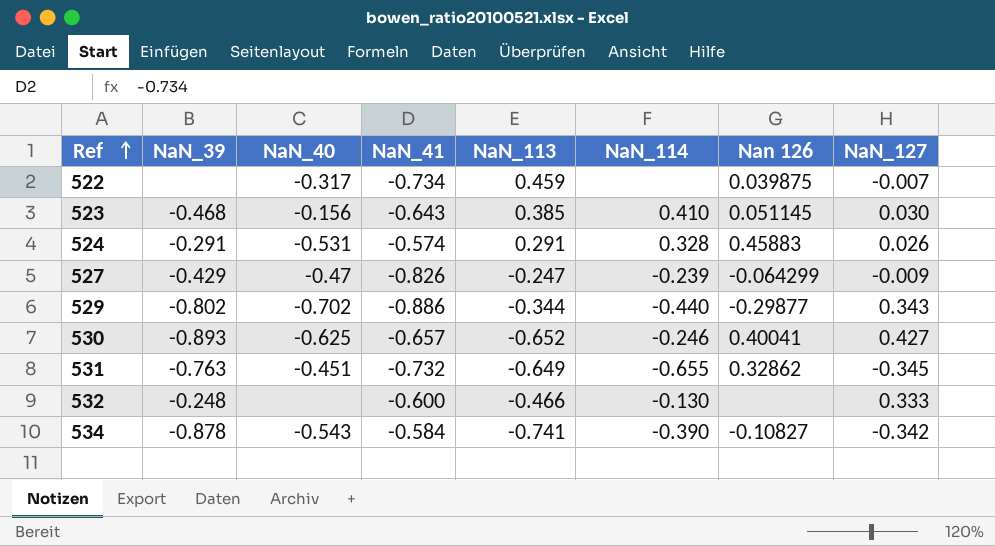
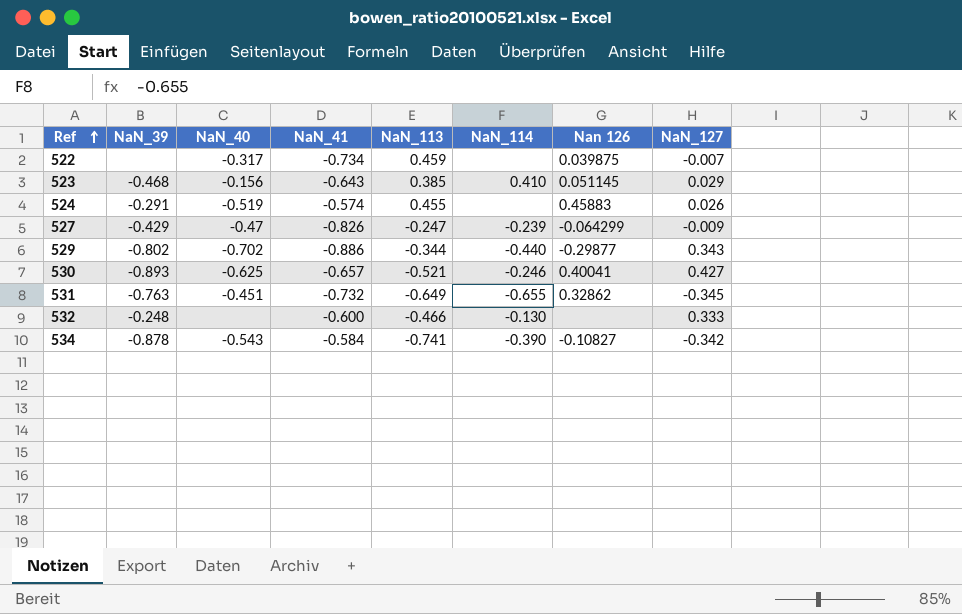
523 | NaN_127: 0.030 -> 0.029
524 | NaN_40: -0.531 -> -0.519
524 | NaN_113: 0.291 -> 0.455
524 | NaN_114: 0.328 -> none
530 | NaN_113: -0.652 -> -0.521

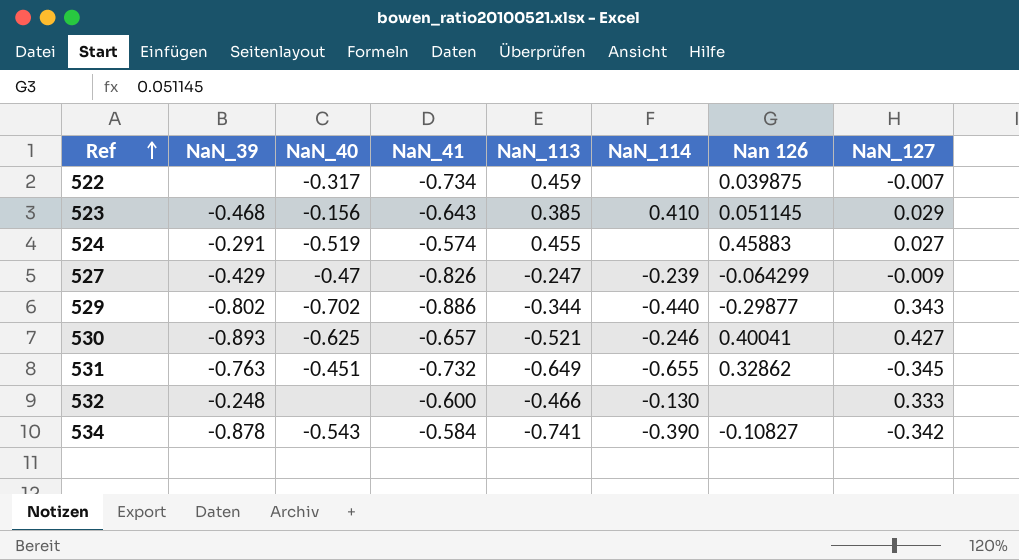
524 | NaN_127: 0.026 -> 0.027

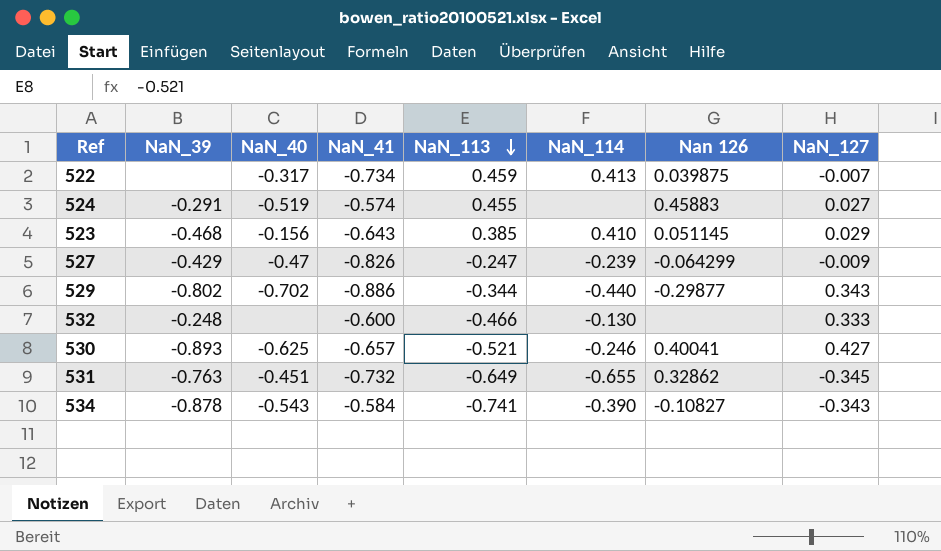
row order: Ref ascending -> NaN_113 descending
522 | NaN_114: none -> 0.413
534 | NaN_127: -0.342 -> -0.343

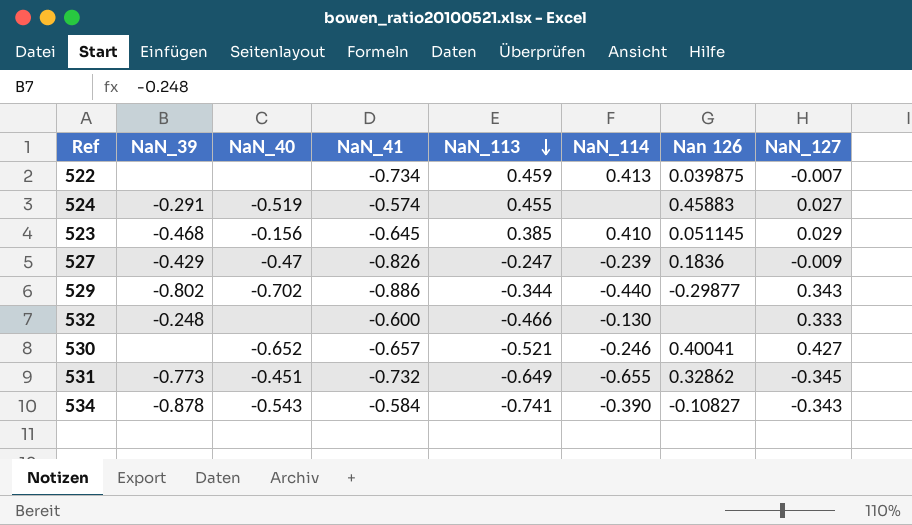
522 | NaN_40: -0.317 -> none
523 | NaN_41: -0.643 -> -0.645
527 | Nan 126: -0.064299 -> 0.1836
530 | NaN_39: -0.893 -> none
530 | NaN_40: -0.625 -> -0.652
531 | NaN_39: -0.763 -> -0.773

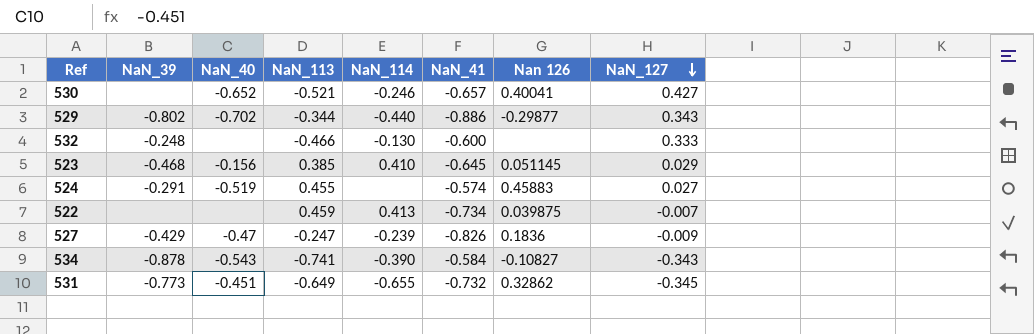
row order: NaN_113 descending -> NaN_127 descending
column NaN_41 | position: 4 -> 6

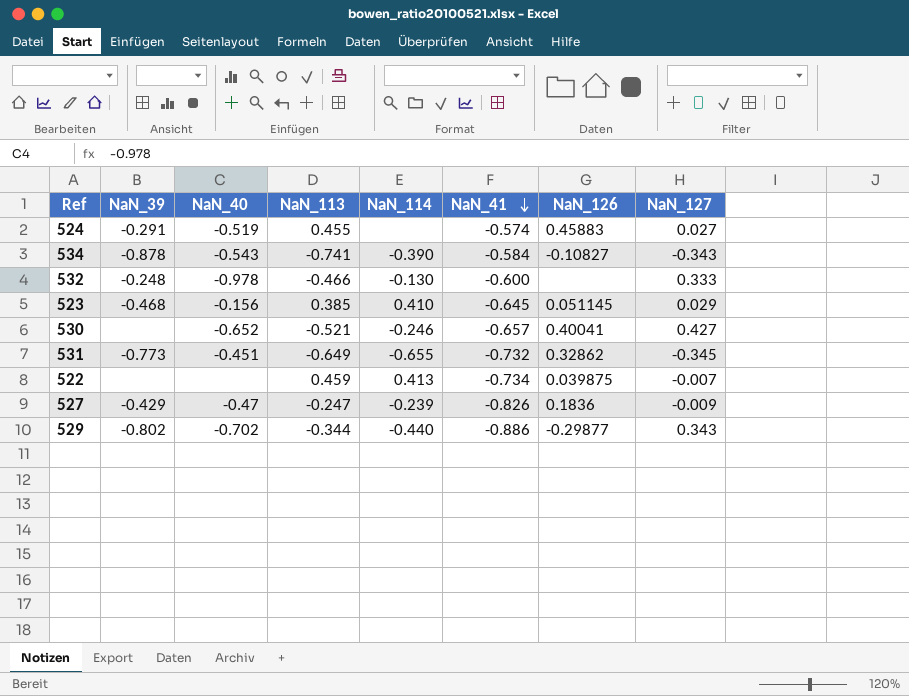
row order: NaN_127 descending -> NaN_41 descending
column name: Nan 126 -> NaN_126
532 | NaN_40: none -> -0.978

